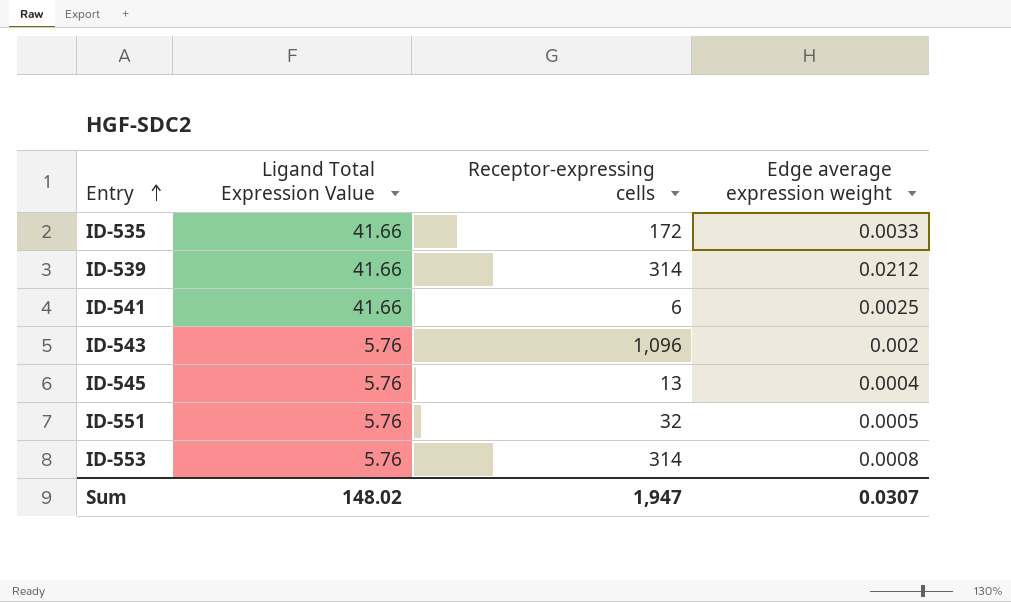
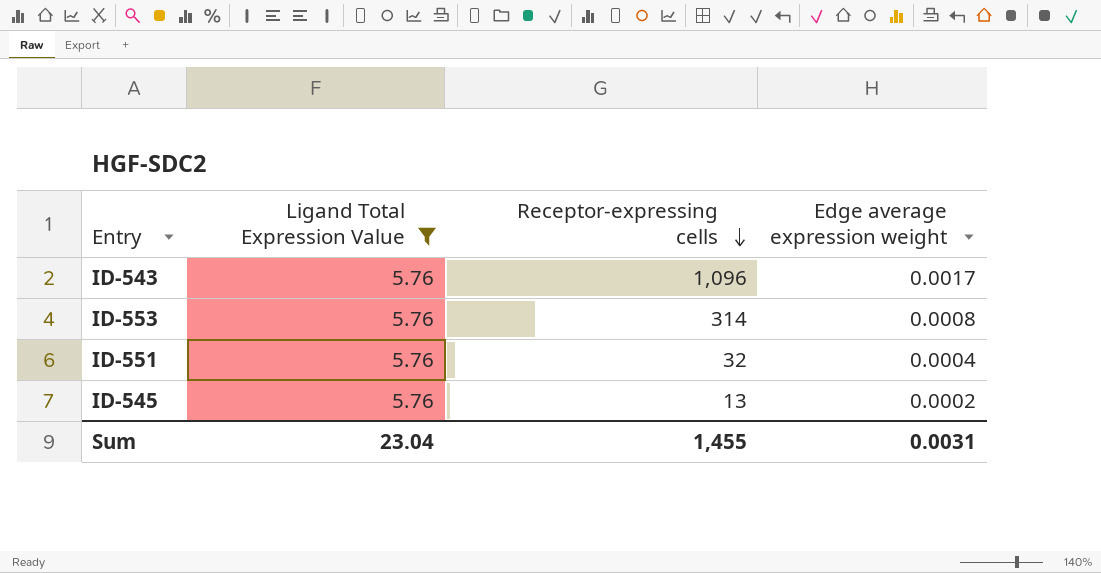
filter: none -> Ligand Total Expression Value = 5.76
row order: Entry ascending -> Receptor-expressing cells descending
ID-543 | Edge average expression weight: 0.002 -> 0.0017
ID-551 | Edge average expression weight: 0.0005 -> 0.0004
ID-545 | Edge average expression weight: 0.0004 -> 0.0002
Sum | Ligand Total Expression Value: 148.02 -> 23.04
Sum | Receptor-expressing cells: 1,947 -> 1,455
Sum | Edge average expression weight: 0.0307 -> 0.0031

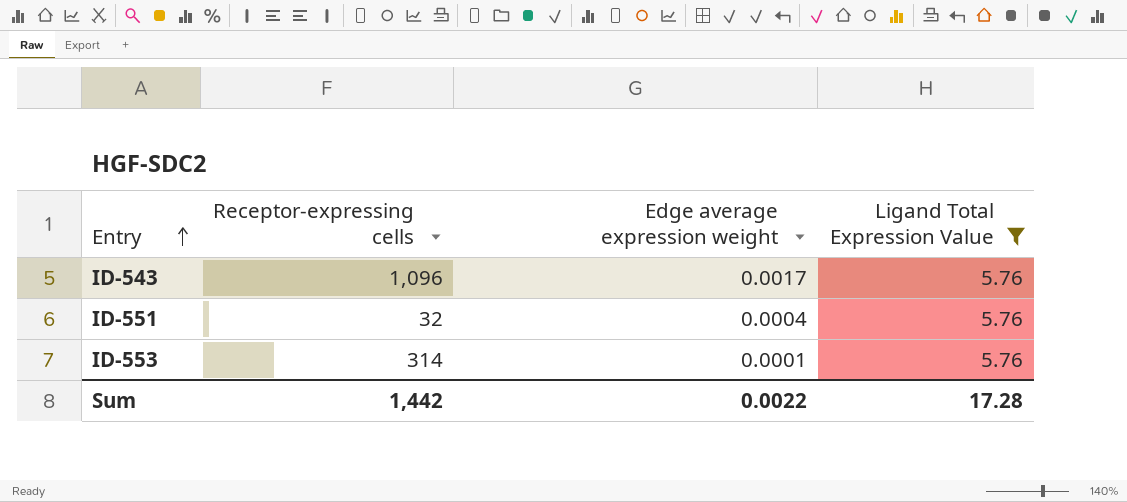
row order: Receptor-expressing cells descending -> Entry ascending
column Ligand Total Expression Value | position: 2 -> 4
row ID-545: 5.76 | 13 | 0.0002 -> none
ID-553 | Edge average expression weight: 0.0008 -> 0.0001
Sum | Receptor-expressing cells: 1,455 -> 1,442
Sum | Edge average expression weight: 0.0031 -> 0.0022
Sum | Ligand Total Expression Value: 23.04 -> 17.28

